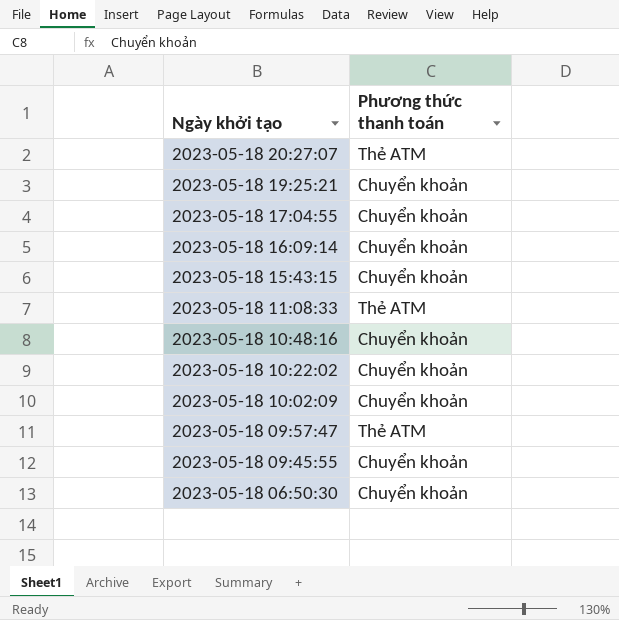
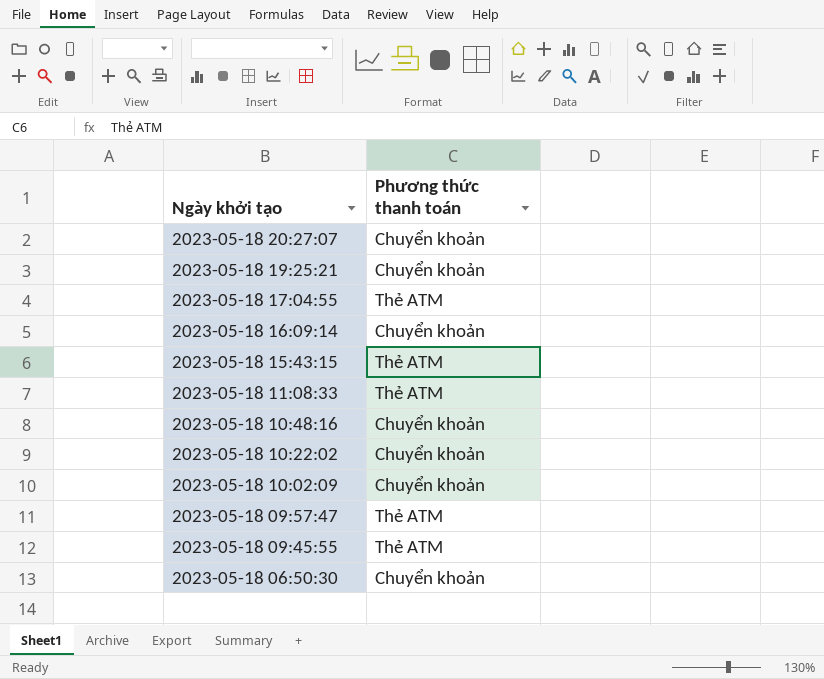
2023-05-18 20:27:07 | Phương thức thanh toán: Thẻ ATM -> Chuyển khoản
2023-05-18 17:04:55 | Phương thức thanh toán: Chuyển khoản -> Thẻ ATM
2023-05-18 15:43:15 | Phương thức thanh toán: Chuyển khoản -> Thẻ ATM
2023-05-18 09:45:55 | Phương thức thanh toán: Chuyển khoản -> Thẻ ATM

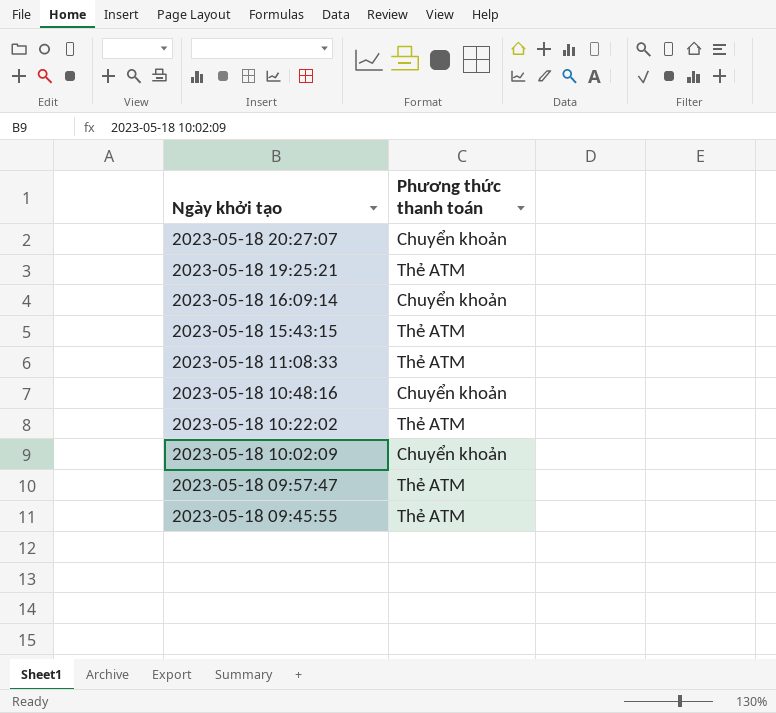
row 2023-05-18 17:04:55: Thẻ ATM -> none
row 2023-05-18 06:50:30: Chuyển khoản -> none
2023-05-18 19:25:21 | Phương thức thanh toán: Chuyển khoản -> Thẻ ATM
2023-05-18 10:22:02 | Phương thức thanh toán: Chuyển khoản -> Thẻ ATM

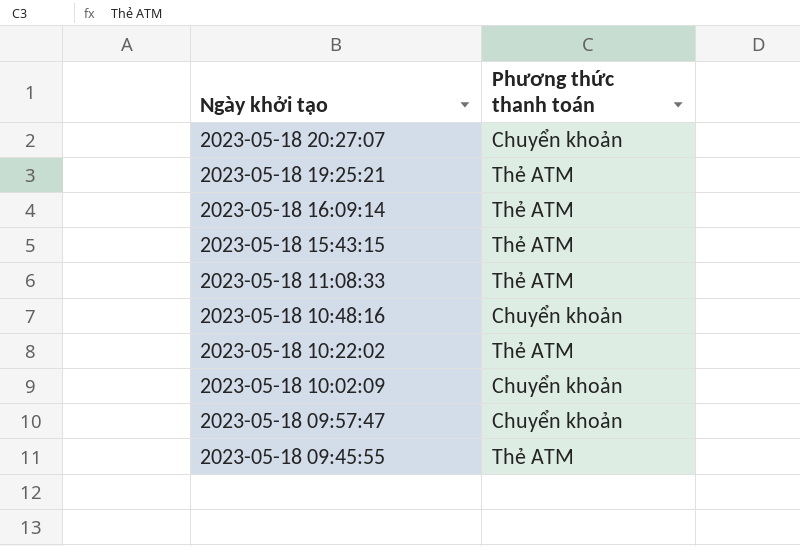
2023-05-18 16:09:14 | Phương thức thanh toán: Chuyển khoản -> Thẻ ATM
2023-05-18 09:57:47 | Phương thức thanh toán: Thẻ ATM -> Chuyển khoản

